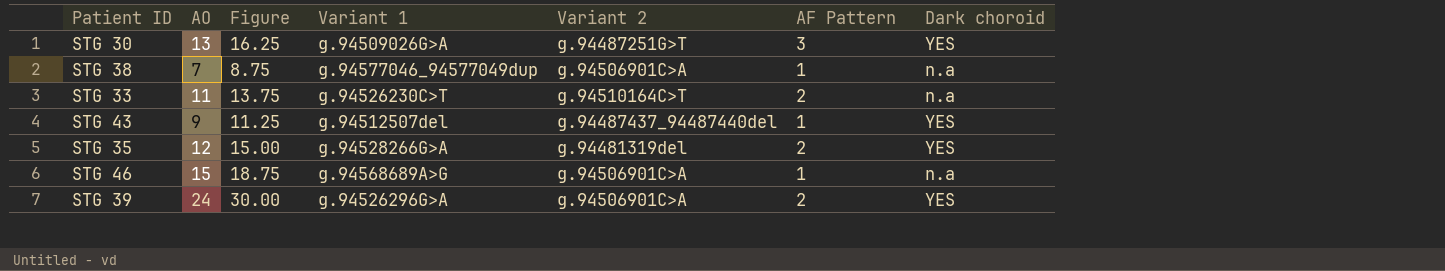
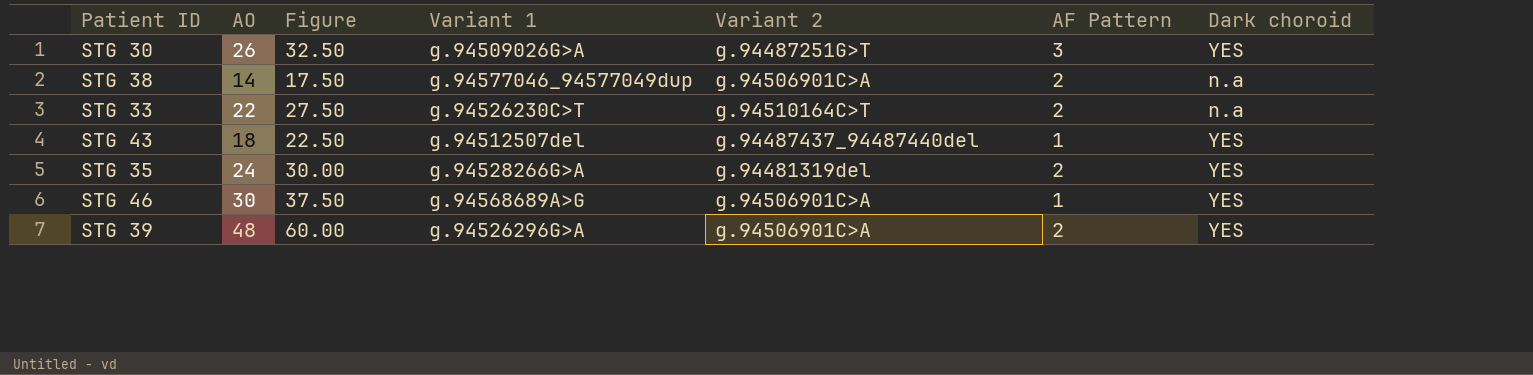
STG 30 | AO: 13 -> 26
STG 30 | Figure: 16.25 -> 32.50
STG 38 | AO: 7 -> 14
STG 38 | Figure: 8.75 -> 17.50
STG 38 | AF Pattern: 1 -> 2
STG 33 | AO: 11 -> 22
STG 33 | Figure: 13.75 -> 27.50
STG 43 | AO: 9 -> 18
STG 43 | Figure: 11.25 -> 22.50
STG 35 | AO: 12 -> 24
STG 35 | Figure: 15.00 -> 30.00
STG 46 | AO: 15 -> 30
STG 46 | Figure: 18.75 -> 37.50
STG 46 | Dark choroid: n.a -> YES
STG 39 | AO: 24 -> 48
STG 39 | Figure: 30.00 -> 60.00

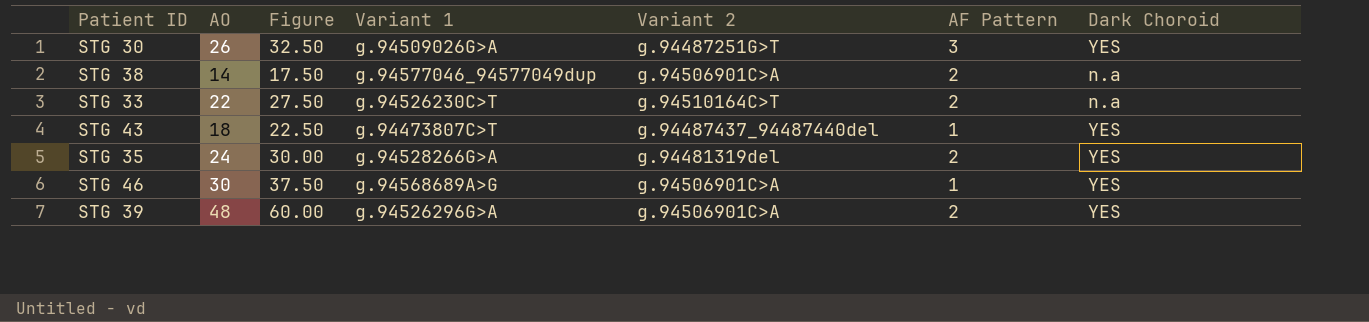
column name: Dark choroid -> Dark Choroid
STG 43 | Variant 1: g.94512507del -> g.94473807C>T

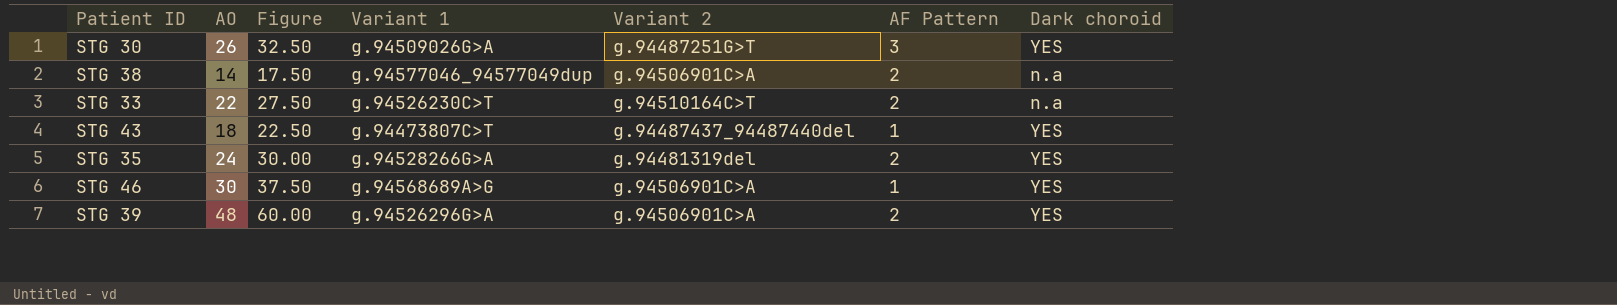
column name: Dark Choroid -> Dark choroid

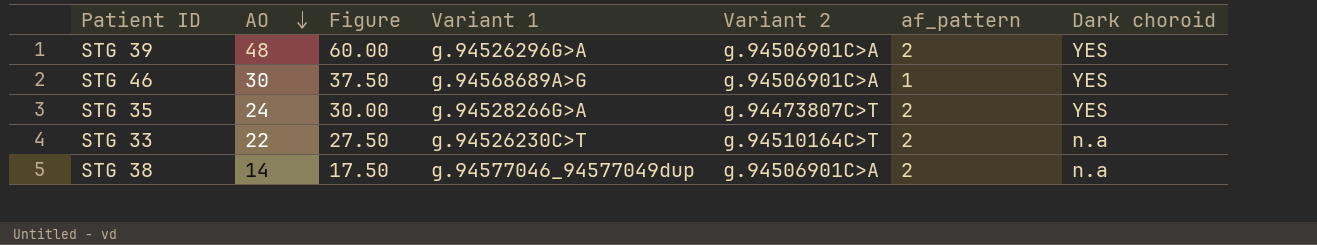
row order: none -> AO descending
column name: AF Pattern -> af_pattern
row STG 30: 26 | 32.50 | g.94509026G>A | g.94487251G>T | 3 | YES -> none
row STG 43: 18 | 22.50 | g.94473807C>T | g.94487437_94487440del | 1 | YES -> none
STG 35 | Variant 2: g.94481319del -> g.94473807C>T

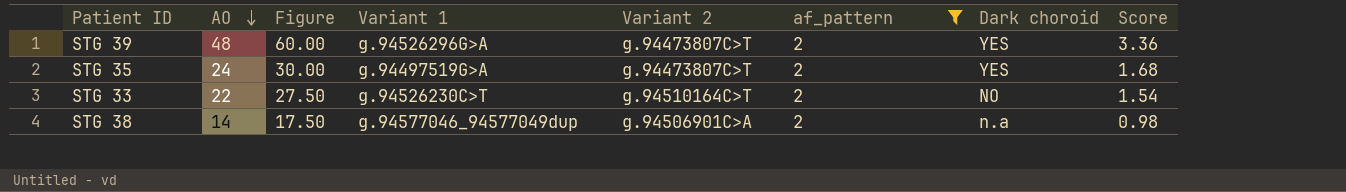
filter: none -> af_pattern = 2
column Score | formula: none -> [AO] * 0.07
STG 39 | Variant 2: g.94506901C>A -> g.94473807C>T
STG 35 | Variant 1: g.94528266G>A -> g.94497519G>A
STG 33 | Dark choroid: n.a -> NO

